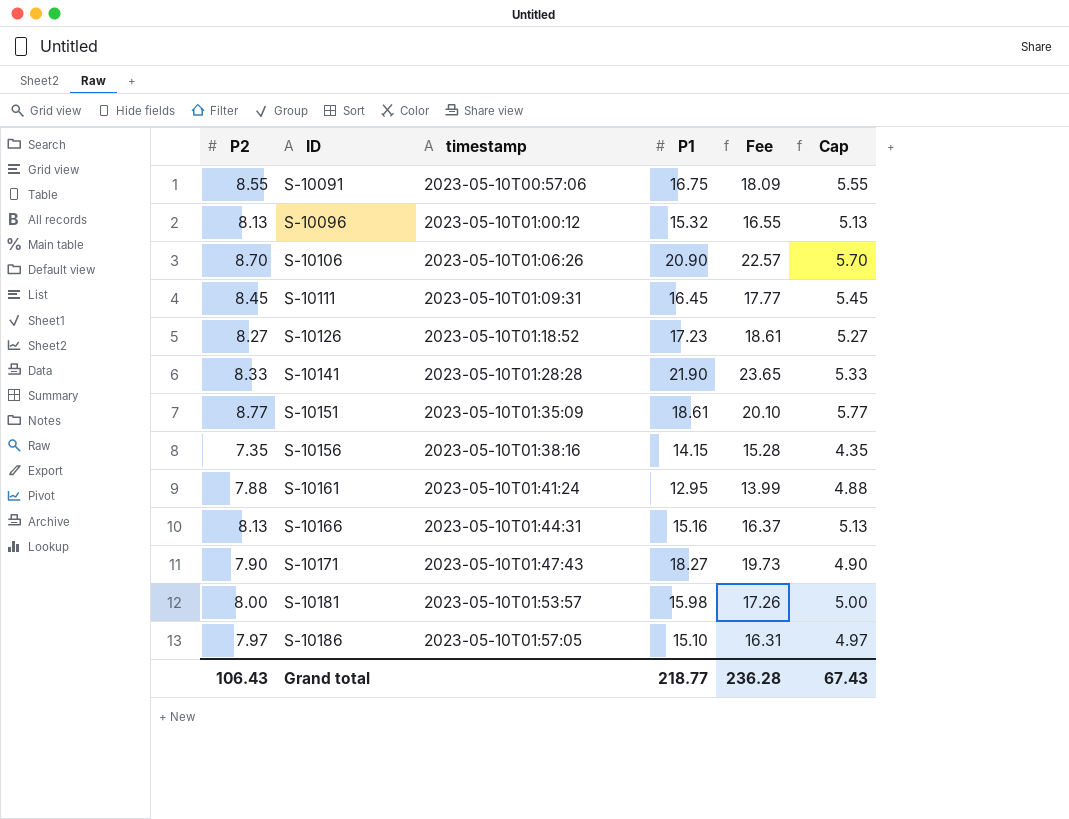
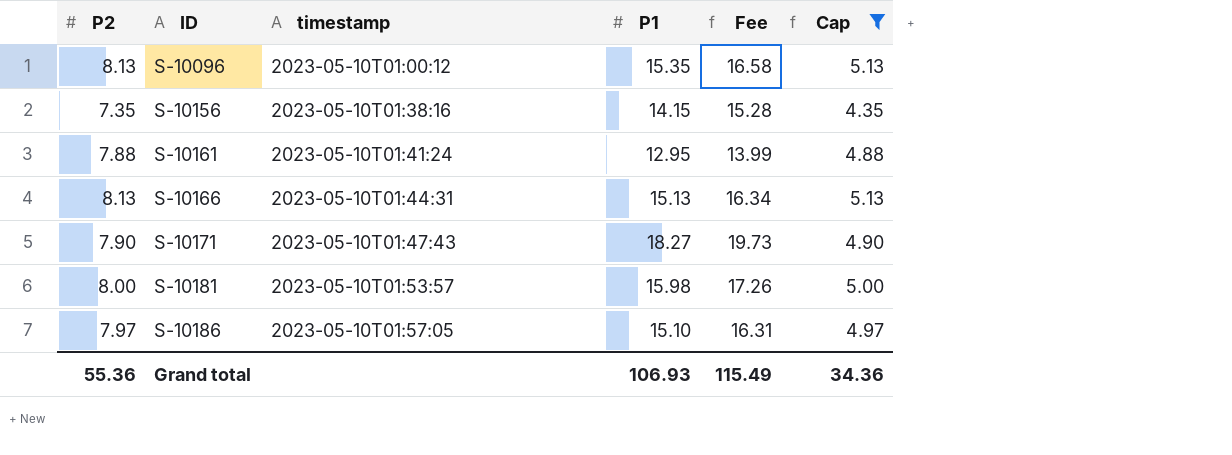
filter: none -> Cap <= 5.13
S-10096 | P1: 15.32 -> 15.35
S-10096 | Fee: 16.55 -> 16.58
S-10166 | P1: 15.16 -> 15.13
S-10166 | Fee: 16.37 -> 16.34
Grand total | P2: 106.43 -> 55.36
Grand total | P1: 218.77 -> 106.93
Grand total | Fee: 236.28 -> 115.49
Grand total | Cap: 67.43 -> 34.36

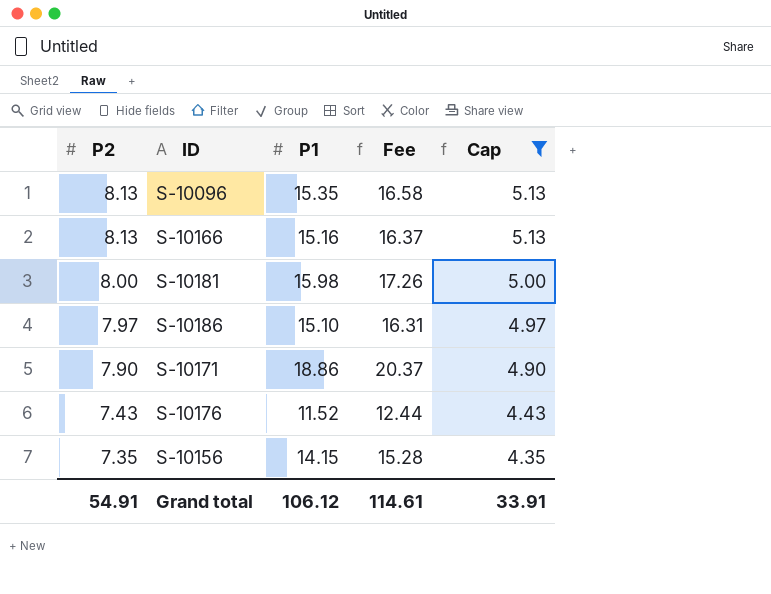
row order: ID ascending -> P2 descending
column timestamp | position: 3 -> none
row S-10161: 7.88 | 2023-05-10T01:41:24 | 12.95 | 13.99 | 4.88 -> none
S-10166 | P1: 15.13 -> 15.16
S-10166 | Fee: 16.34 -> 16.37
S-10171 | P1: 18.27 -> 18.86
S-10171 | Fee: 19.73 -> 20.37
row S-10176: none -> 7.43 | 11.52 | 12.44 | 4.43
Grand total | P2: 55.36 -> 54.91
Grand total | P1: 106.93 -> 106.12
Grand total | Fee: 115.49 -> 114.61
Grand total | Cap: 34.36 -> 33.91

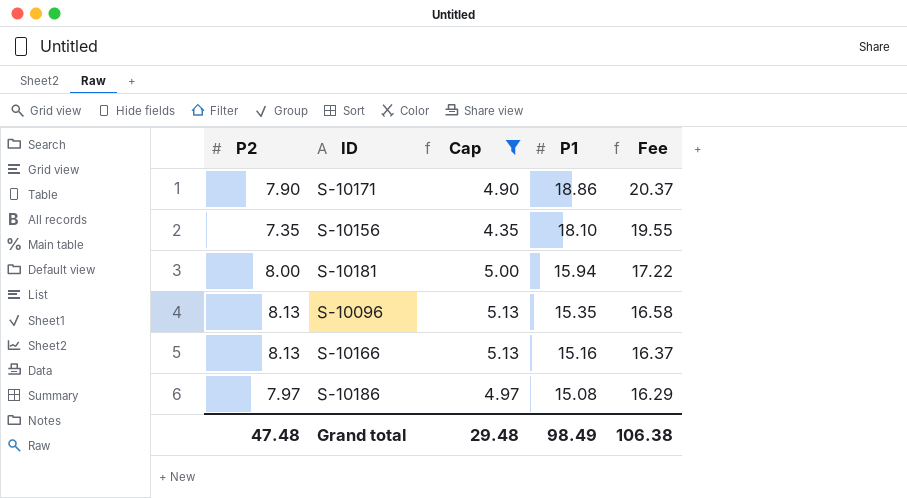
row order: P2 descending -> P1 descending
column Cap | position: 5 -> 3
row S-10176: 7.43 | 11.52 | 12.44 | 4.43 -> none
S-10156 | P1: 14.15 -> 18.10
S-10156 | Fee: 15.28 -> 19.55
S-10181 | P1: 15.98 -> 15.94
S-10181 | Fee: 17.26 -> 17.22
S-10186 | P1: 15.10 -> 15.08
S-10186 | Fee: 16.31 -> 16.29
Grand total | P2: 54.91 -> 47.48
Grand total | Cap: 33.91 -> 29.48
Grand total | P1: 106.12 -> 98.49
Grand total | Fee: 114.61 -> 106.38

